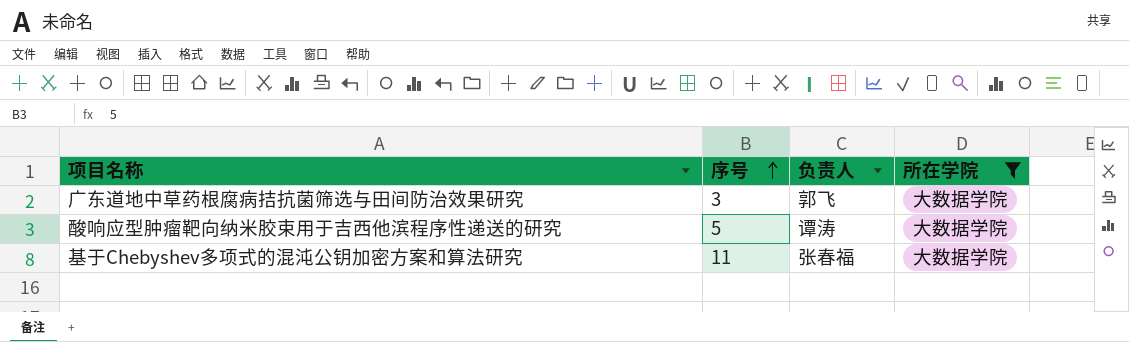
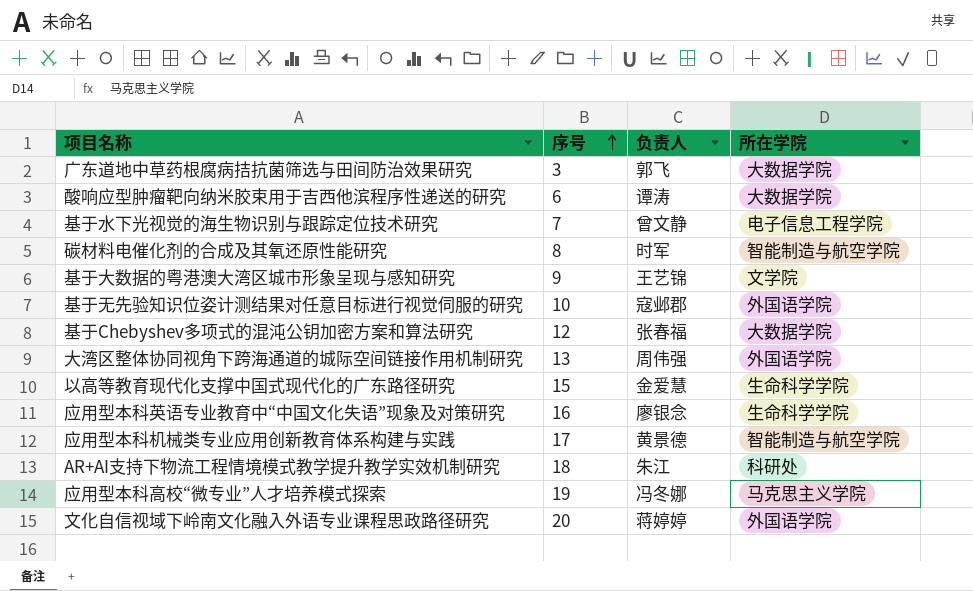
filter: 所在学院 = 大数据学院 -> none
酸响应型肿瘤靶向纳米胶束用于吉西他滨程序性递送的研究 | 序号: 5 -> 6
基于Chebyshev多项式的混沌公钥加密方案和算法研究 | 序号: 11 -> 12

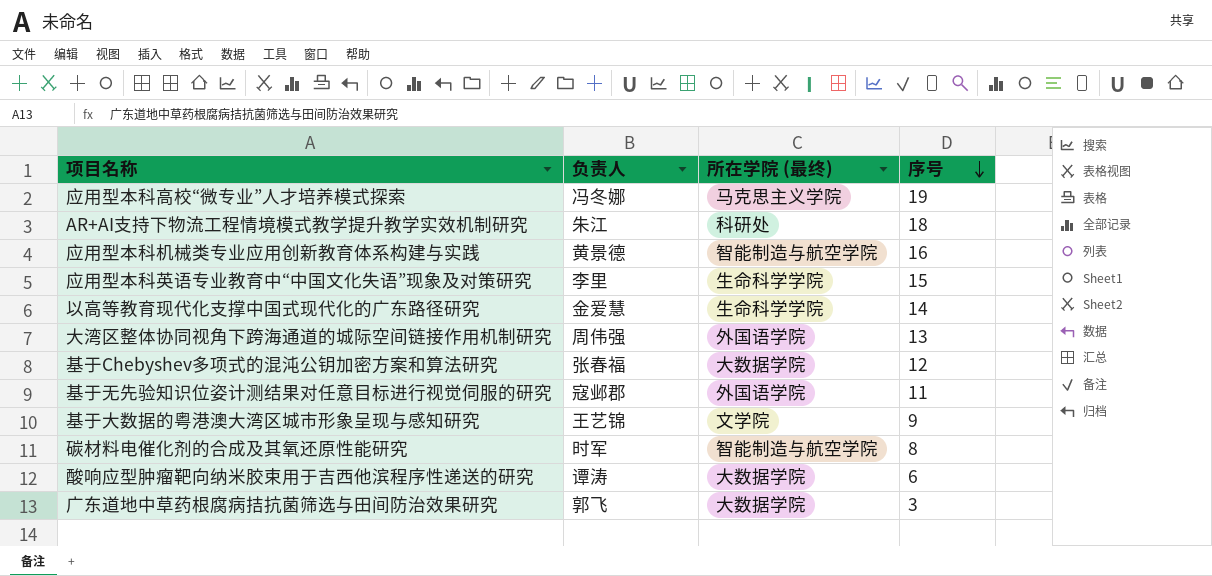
row order: 序号 ascending -> 序号 descending
column name: 所在学院 -> 所在学院 (最终)
column 序号 | position: 2 -> 4
row 基于水下光视觉的海生物识别与跟踪定位技术研究: 7 | 曾文静 | 电子信息工程学院 -> none
row 文化自信视域下岭南文化融入外语专业课程思政路径研究: 20 | 蒋婷婷 | 外国语学院 -> none
应用型本科机械类专业应用创新教育体系构建与实践 | 序号: 17 -> 16
应用型本科英语专业教育中“中国文化失语”现象及对策研究 | 负责人: 廖银念 -> 李里
应用型本科英语专业教育中“中国文化失语”现象及对策研究 | 序号: 16 -> 15
以高等教育现代化支撑中国式现代化的广东路径研究 | 序号: 15 -> 14
基于无先验知识位姿计测结果对任意目标进行视觉伺服的研究 | 序号: 10 -> 11

